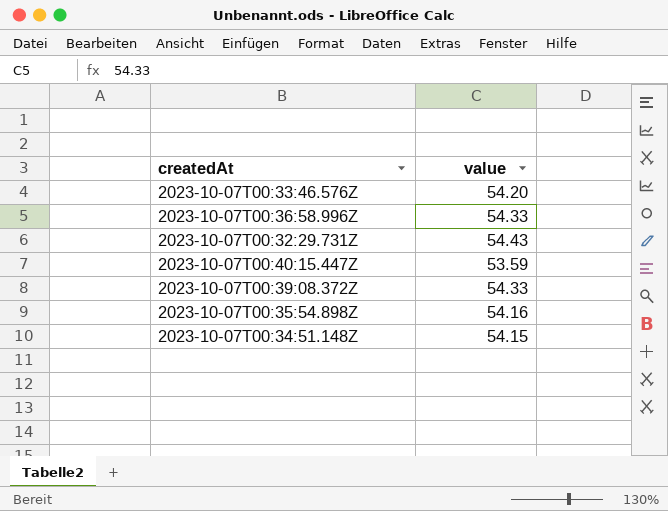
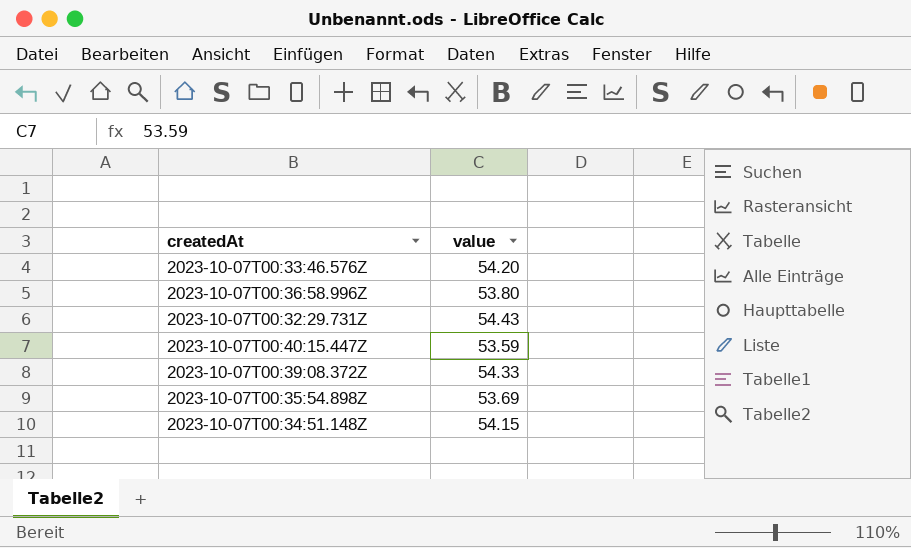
2023-10-07T00:36:58.996Z | value: 54.33 -> 53.80
2023-10-07T00:35:54.898Z | value: 54.16 -> 53.69

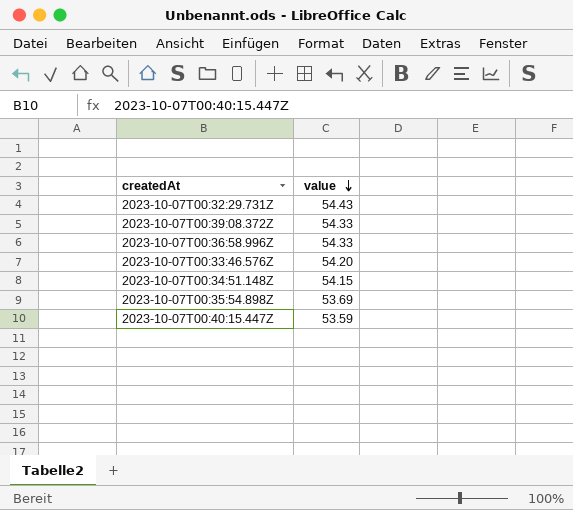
row order: none -> value descending
2023-10-07T00:36:58.996Z | value: 53.80 -> 54.33

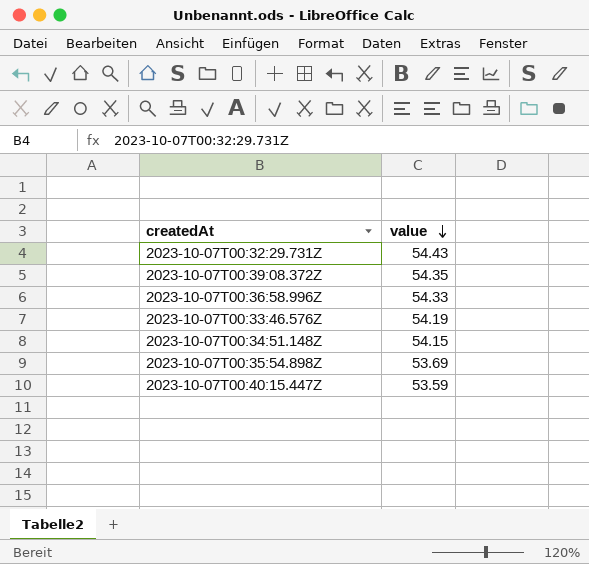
2023-10-07T00:39:08.372Z | value: 54.33 -> 54.35
2023-10-07T00:33:46.576Z | value: 54.20 -> 54.19

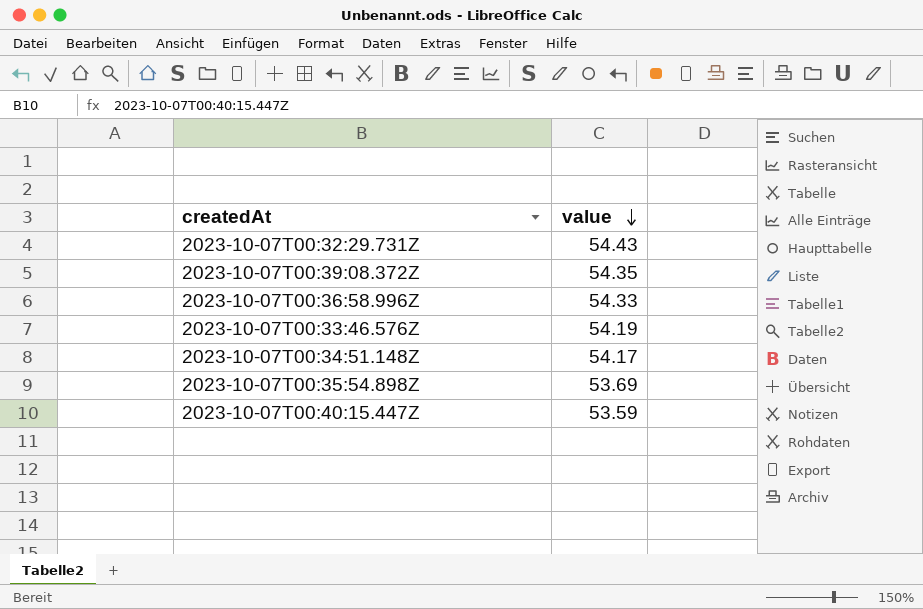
2023-10-07T00:34:51.148Z | value: 54.15 -> 54.17

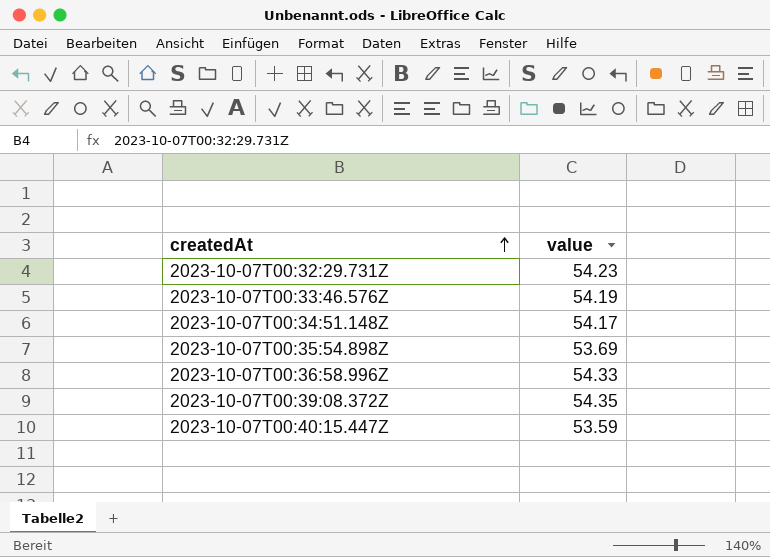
row order: value descending -> createdAt ascending
2023-10-07T00:32:29.731Z | value: 54.43 -> 54.23

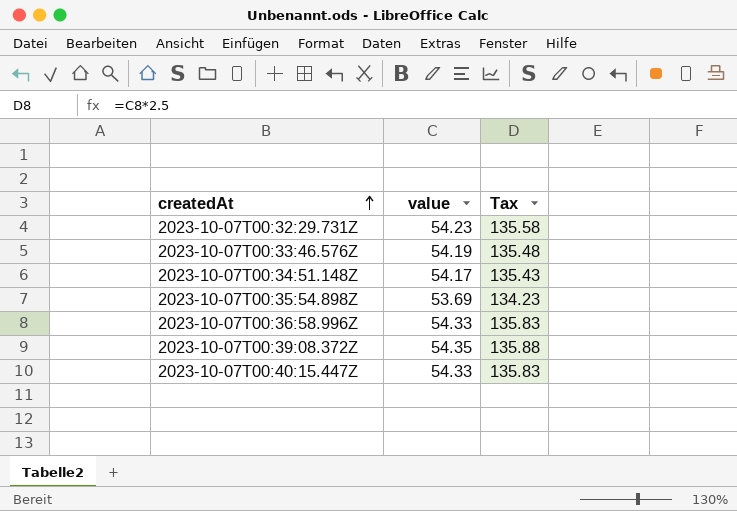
column Tax | formula: none -> [value] * 2.5
2023-10-07T00:40:15.447Z | value: 53.59 -> 54.33

